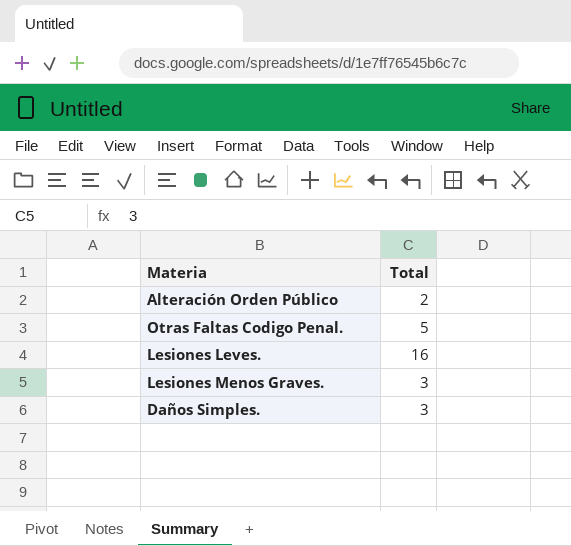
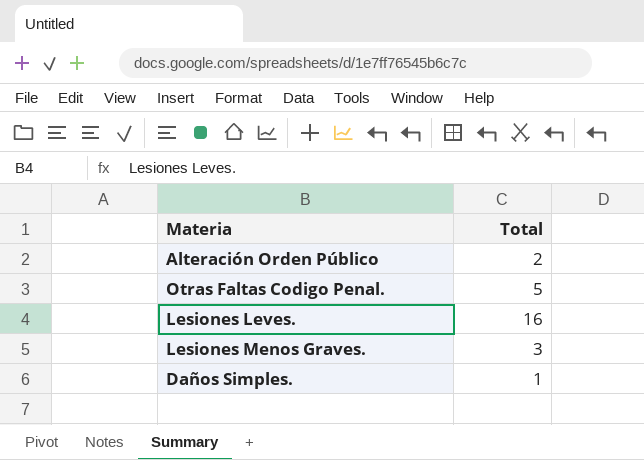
Daños Simples. | Total: 3 -> 1

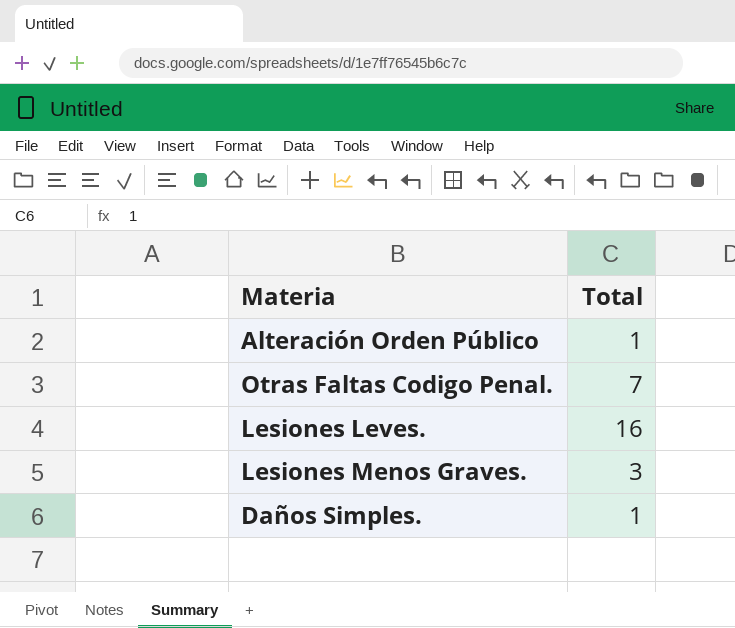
Alteración Orden Público | Total: 2 -> 1
Otras Faltas Codigo Penal. | Total: 5 -> 7

